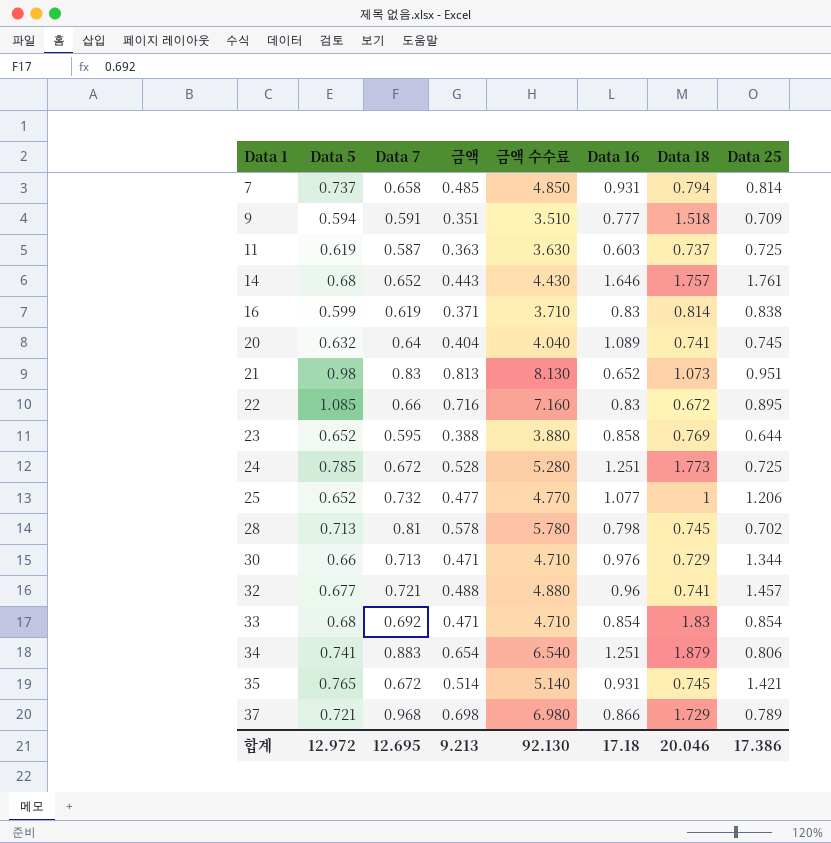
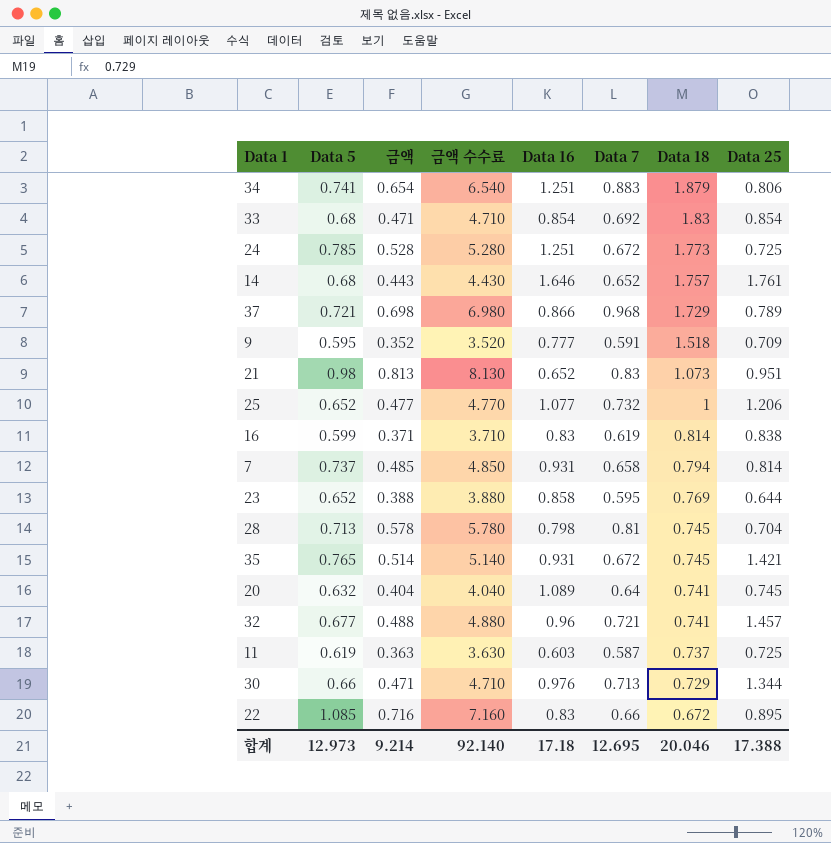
row order: Data 1 ascending -> Data 18 descending
column Data 7 | position: 3 -> 6
9 | Data 5: 0.594 -> 0.595
9 | 금액: 0.351 -> 0.352
9 | 금액 수수료: 3.510 -> 3.520
28 | Data 25: 0.702 -> 0.704
합계 | Data 5: 12.972 -> 12.973
합계 | 금액: 9.213 -> 9.214
합계 | 금액 수수료: 92.130 -> 92.140
합계 | Data 25: 17.386 -> 17.388

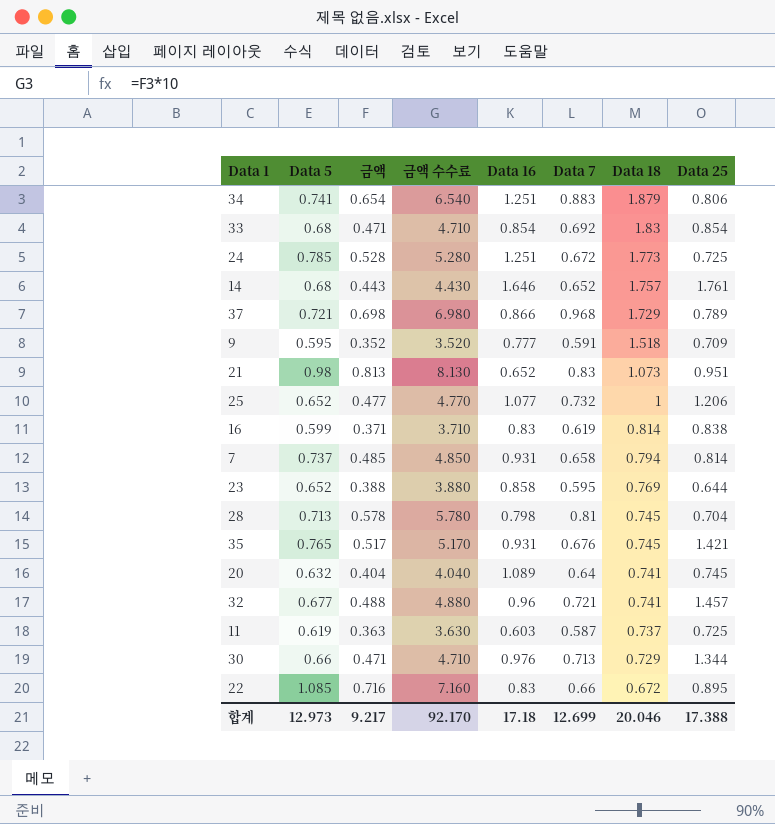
35 | 금액: 0.514 -> 0.517
35 | 금액 수수료: 5.140 -> 5.170
35 | Data 7: 0.672 -> 0.676
합계 | 금액: 9.214 -> 9.217
합계 | 금액 수수료: 92.140 -> 92.170
합계 | Data 7: 12.695 -> 12.699

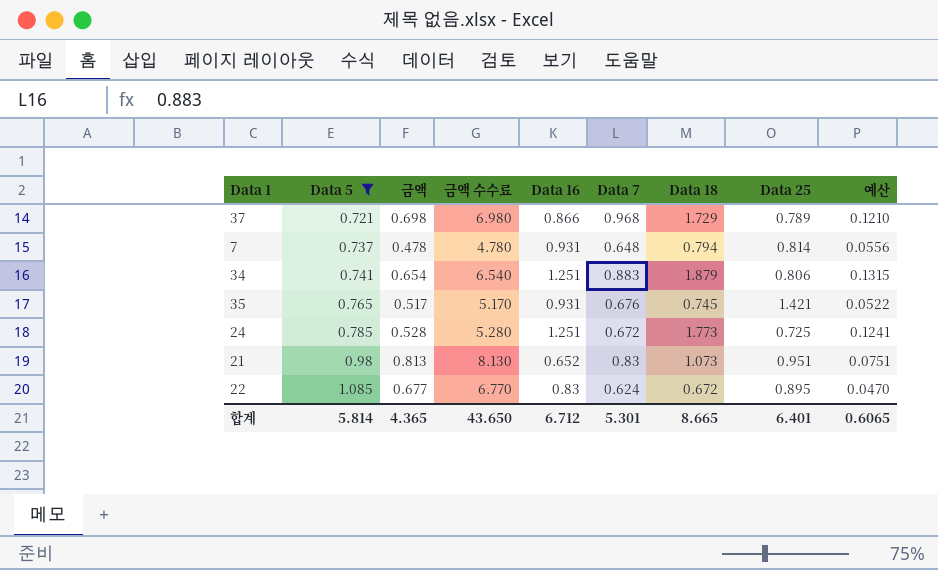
filter: none -> Data 5 >= 0.721
row order: Data 18 descending -> Data 5 ascending
column 예산 | formula: none -> [Data 18] * 0.07
7 | 금액: 0.485 -> 0.478
7 | 금액 수수료: 4.850 -> 4.780
7 | Data 7: 0.658 -> 0.648
22 | 금액: 0.716 -> 0.677
22 | 금액 수수료: 7.160 -> 6.770
22 | Data 7: 0.66 -> 0.624
합계 | Data 5: 12.973 -> 5.814
합계 | 금액: 9.217 -> 4.365
합계 | 금액 수수료: 92.170 -> 43.650
합계 | Data 16: 17.18 -> 6.712
합계 | Data 7: 12.699 -> 5.301
합계 | Data 18: 20.046 -> 8.665
합계 | Data 25: 17.388 -> 6.401

